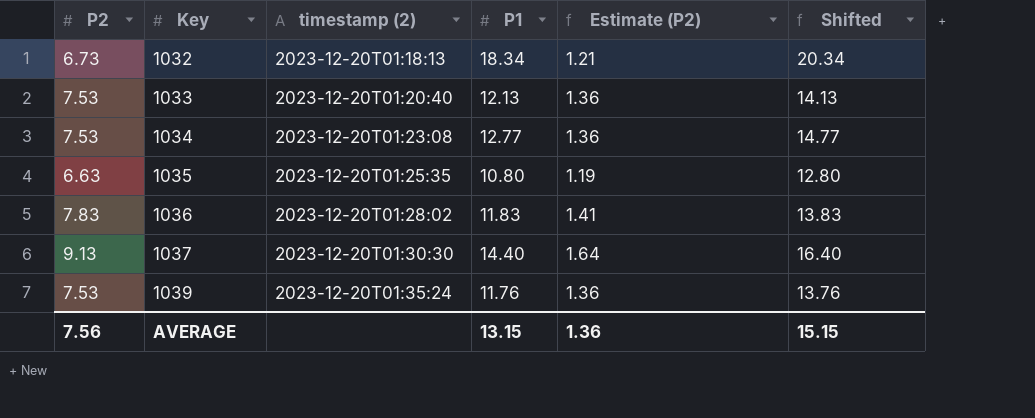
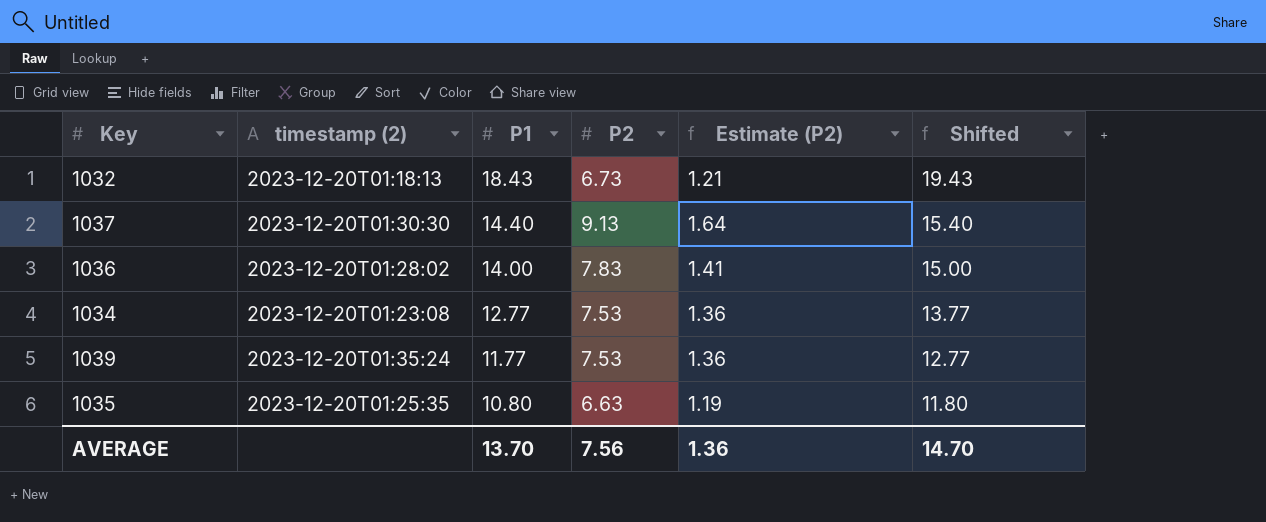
row order: Key ascending -> P1 descending
column P2 | position: 1 -> 4
column Shifted | formula: [P1] + 2 -> [P1] + 1
row 1033: 7.53 | 2023-12-20T01:20:40 | 12.13 | 1.36 | 14.13 -> none
1032 | P1: 18.34 -> 18.43
1036 | P1: 11.83 -> 14.00
1039 | P1: 11.76 -> 11.77
AVERAGE | P1: 13.15 -> 13.70
AVERAGE | Shifted: 15.15 -> 14.70

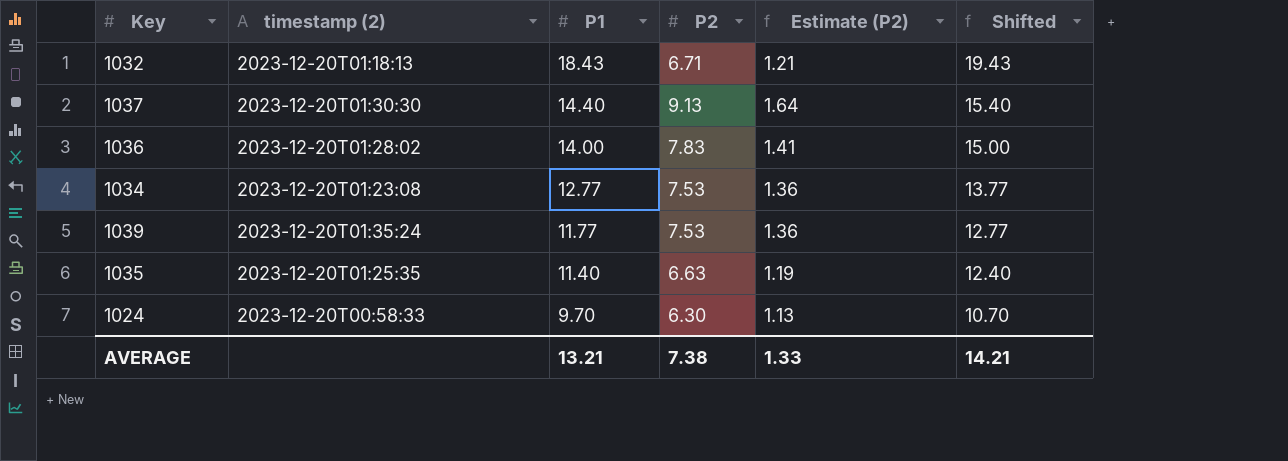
1032 | P2: 6.73 -> 6.71
1035 | P1: 10.80 -> 11.40
1035 | Shifted: 11.80 -> 12.40
row 1024: none -> 2023-12-20T00:58:33 | 9.70 | 6.30 | 1.13 | 10.70
AVERAGE | P1: 13.70 -> 13.21
AVERAGE | P2: 7.56 -> 7.38
AVERAGE | Estimate (P2): 1.36 -> 1.33
AVERAGE | Shifted: 14.70 -> 14.21

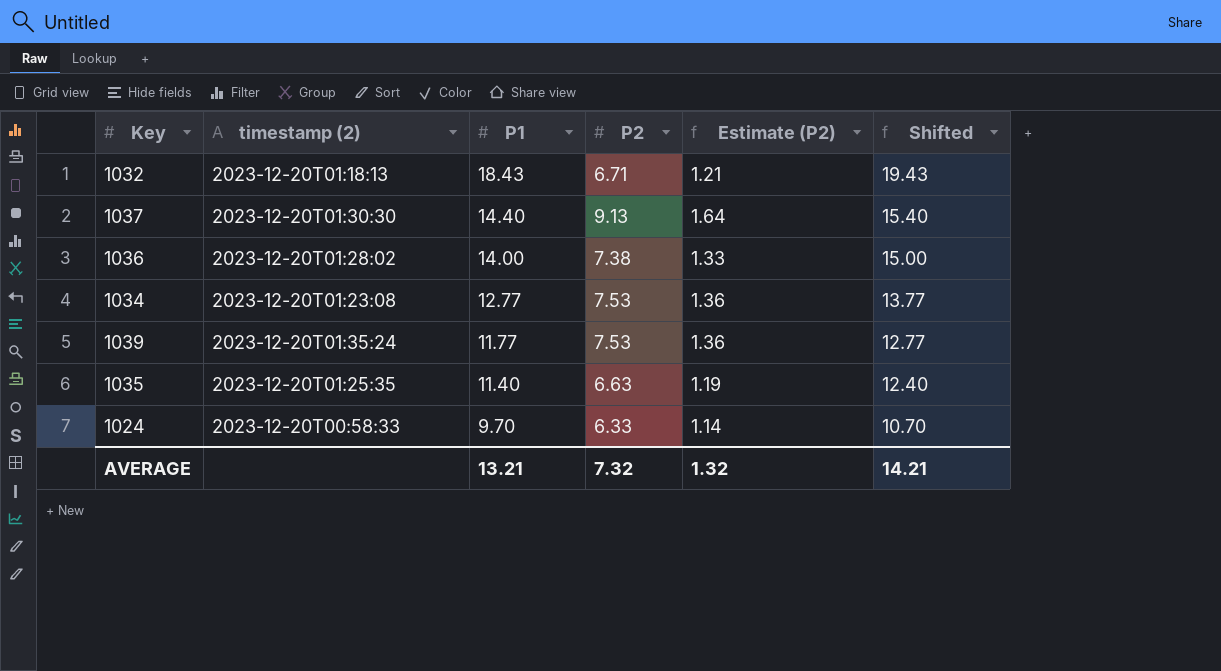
1036 | P2: 7.83 -> 7.38
1036 | Estimate (P2): 1.41 -> 1.33
1024 | P2: 6.30 -> 6.33
1024 | Estimate (P2): 1.13 -> 1.14
AVERAGE | P2: 7.38 -> 7.32
AVERAGE | Estimate (P2): 1.33 -> 1.32

